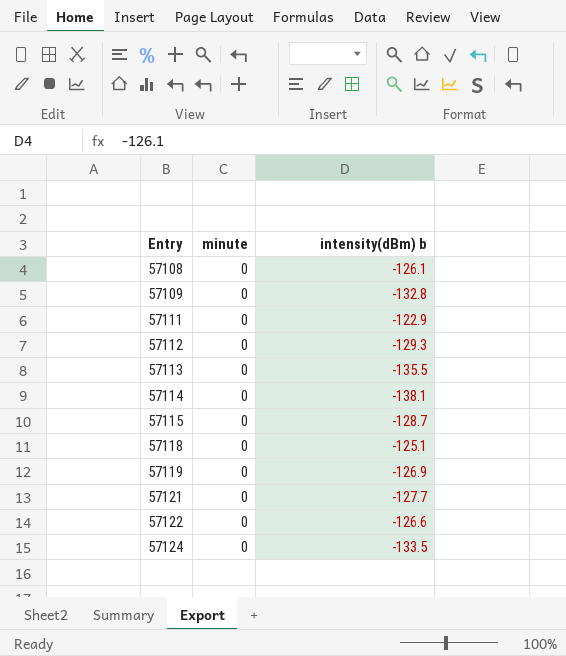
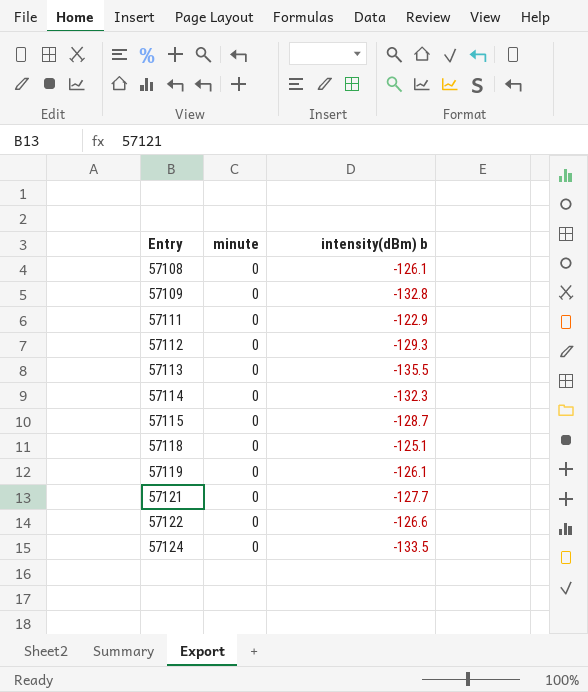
57114 | intensity(dBm) b: -138.1 -> -132.3
57119 | intensity(dBm) b: -126.9 -> -126.1

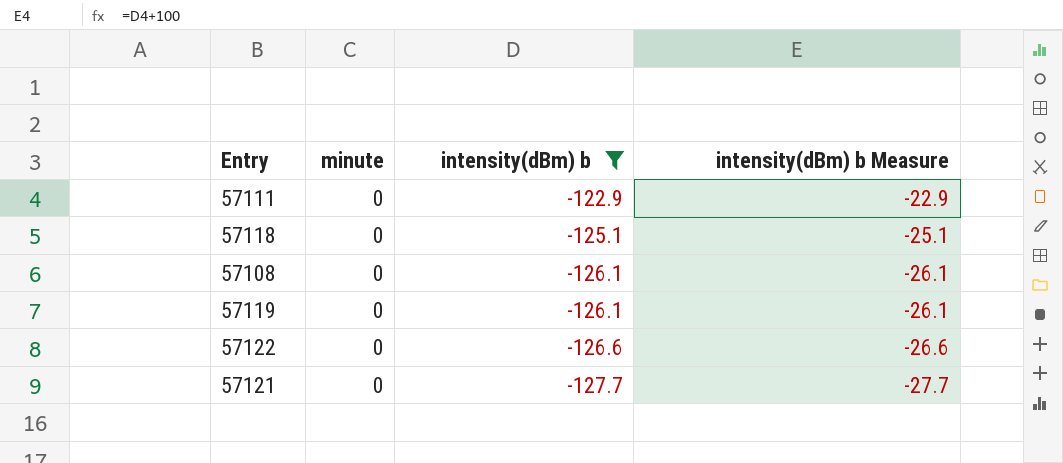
filter: none -> intensity(dBm) b >= -127.7
row order: Entry ascending -> intensity(dBm) b descending
column intensity(dBm) b Measure | formula: none -> [intensity(dBm) b] + 100

